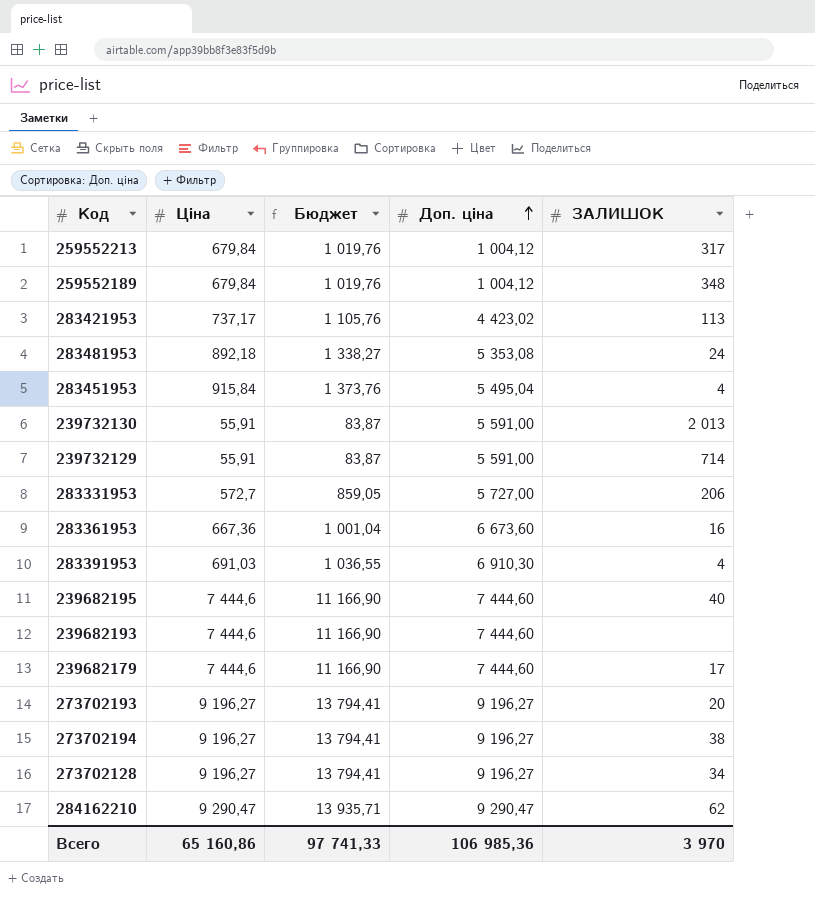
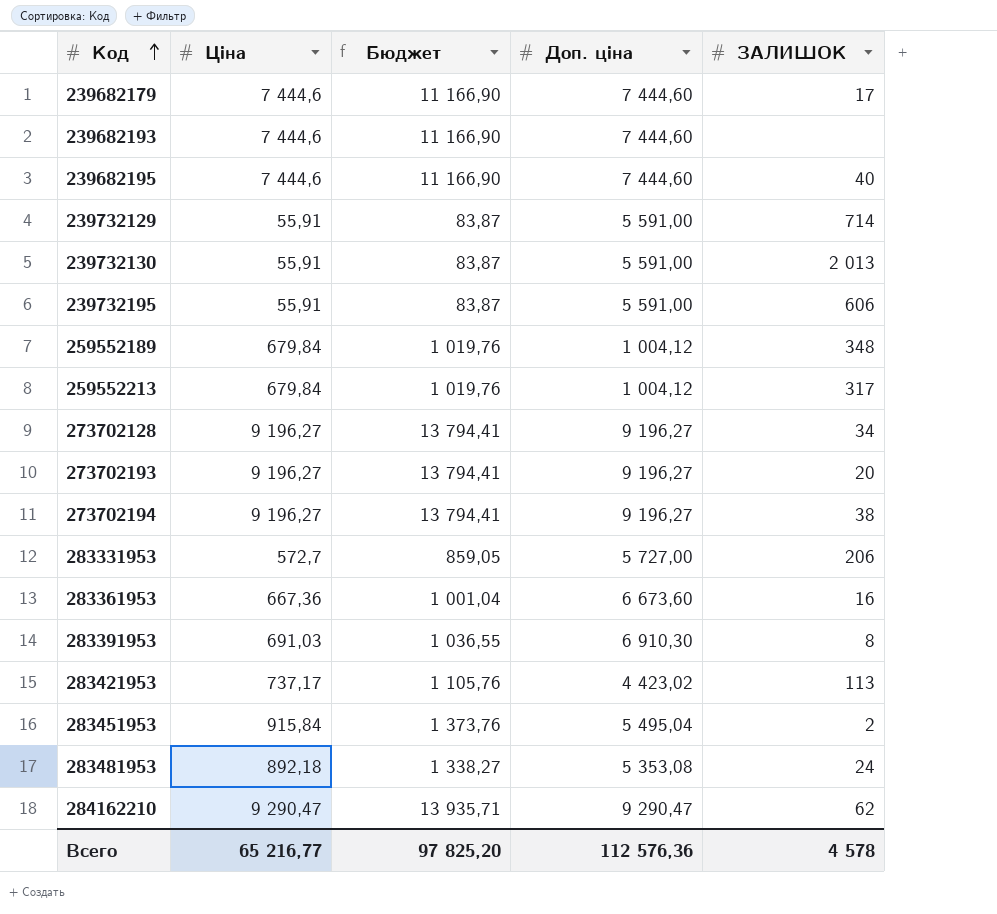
row order: Доп. ціна ascending -> Код ascending
row 239732195: none -> 55,91 | 83,87 | 5 591,00 | 606
283391953 | ЗАЛИШОК: 4 -> 8
283451953 | ЗАЛИШОК: 4 -> 2
Всего | Ціна: 65 160,86 -> 65 216,77
Всего | Бюджет: 97 741,33 -> 97 825,20
Всего | Доп. ціна: 106 985,36 -> 112 576,36
Всего | ЗАЛИШОК: 3 970 -> 4 578

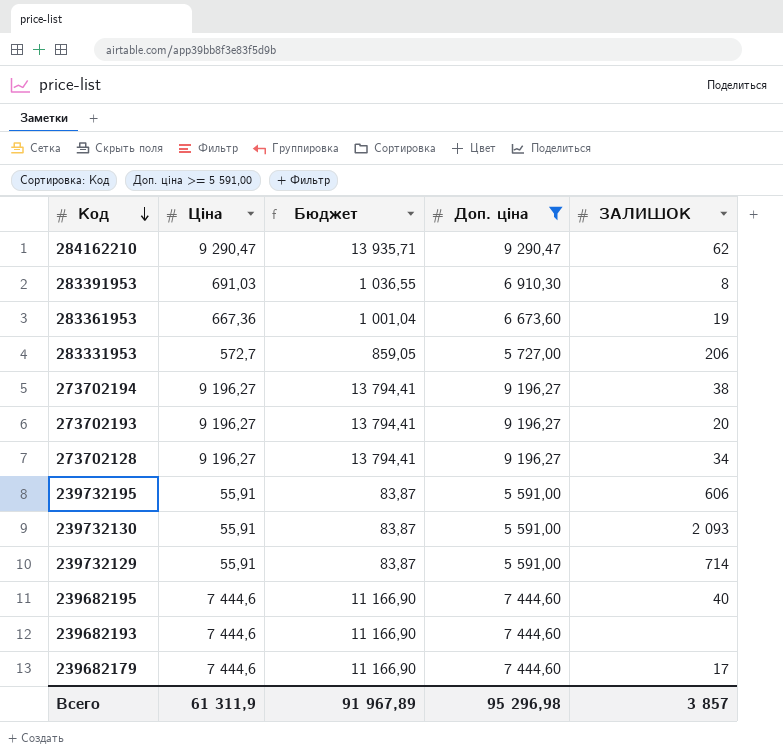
filter: none -> Доп. ціна >= 5 591,00
row order: Код ascending -> Код descending
283361953 | ЗАЛИШОК: 16 -> 19
239732130 | ЗАЛИШОК: 2 013 -> 2 093
Всего | Ціна: 65 216,77 -> 61 311,9
Всего | Бюджет: 97 825,20 -> 91 967,89
Всего | Доп. ціна: 112 576,36 -> 95 296,98
Всего | ЗАЛИШОК: 4 578 -> 3 857

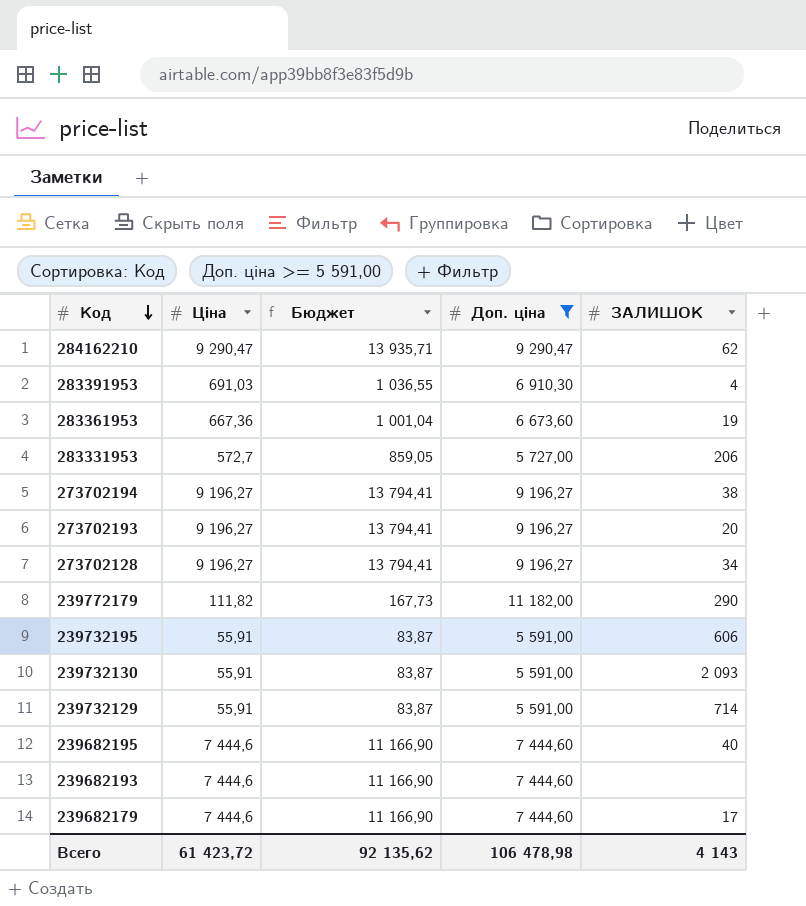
283391953 | ЗАЛИШОК: 8 -> 4
row 239772179: none -> 111,82 | 167,73 | 11 182,00 | 290
Всего | Ціна: 61 311,9 -> 61 423,72
Всего | Бюджет: 91 967,89 -> 92 135,62
Всего | Доп. ціна: 95 296,98 -> 106 478,98
Всего | ЗАЛИШОК: 3 857 -> 4 143

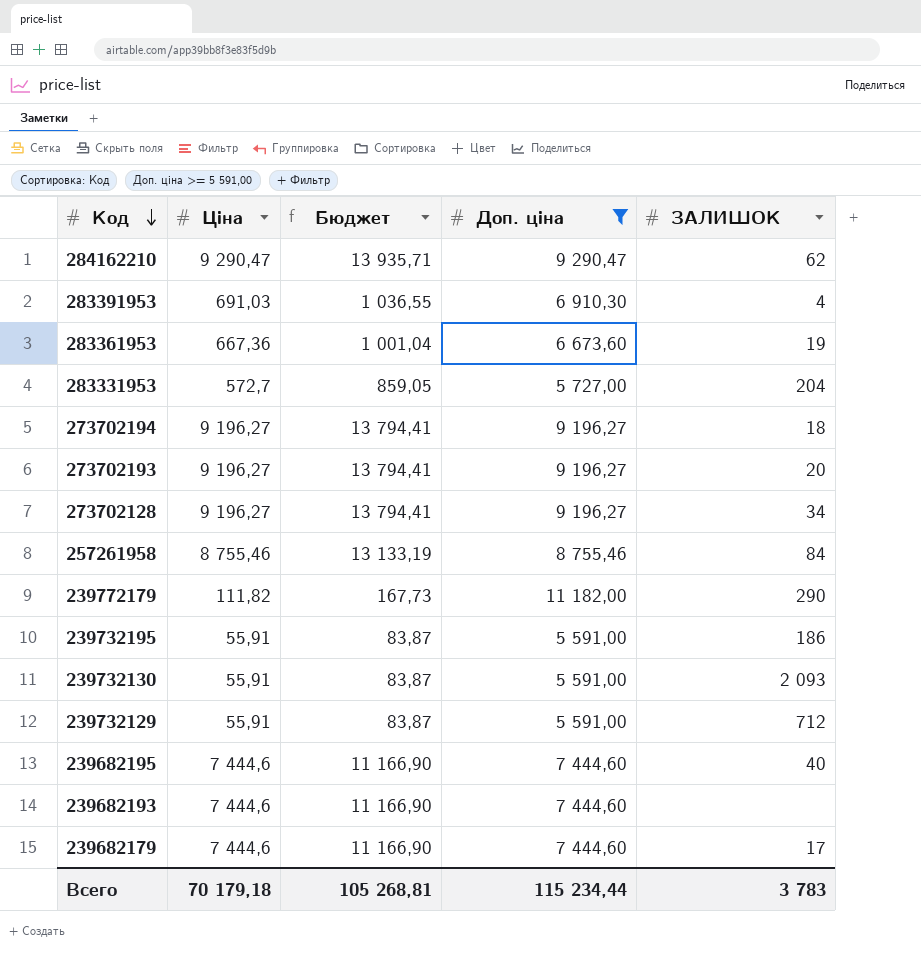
283331953 | ЗАЛИШОК: 206 -> 204
273702194 | ЗАЛИШОК: 38 -> 18
row 257261958: none -> 8 755,46 | 13 133,19 | 8 755,46 | 84
239732195 | ЗАЛИШОК: 606 -> 186
239732129 | ЗАЛИШОК: 714 -> 712
Всего | Ціна: 61 423,72 -> 70 179,18
Всего | Бюджет: 92 135,62 -> 105 268,81
Всего | Доп. ціна: 106 478,98 -> 115 234,44
Всего | ЗАЛИШОК: 4 143 -> 3 783

